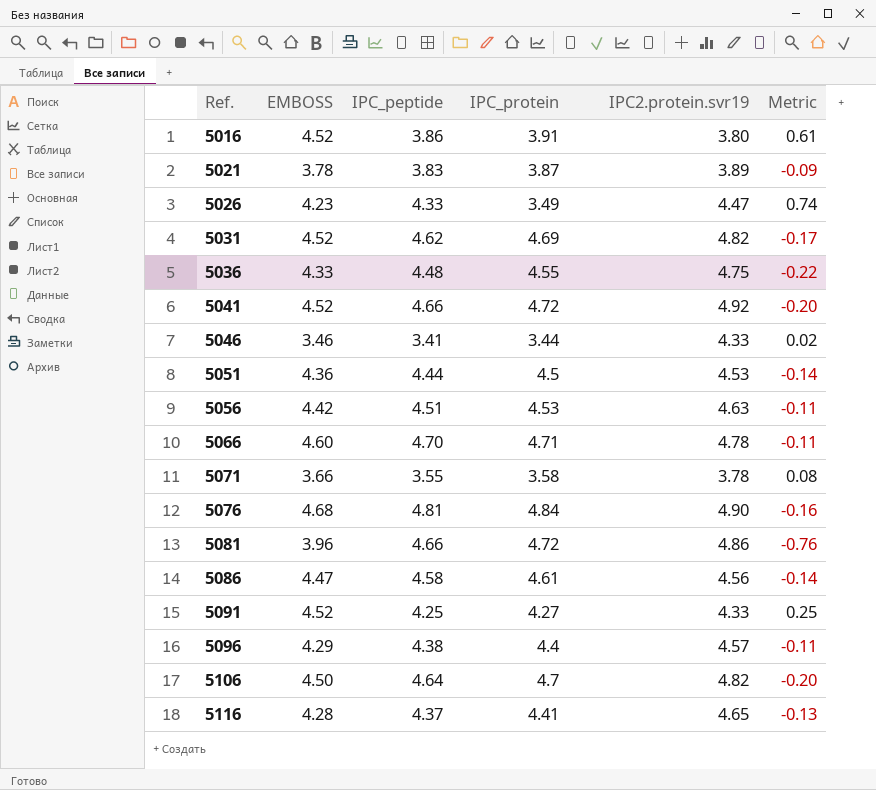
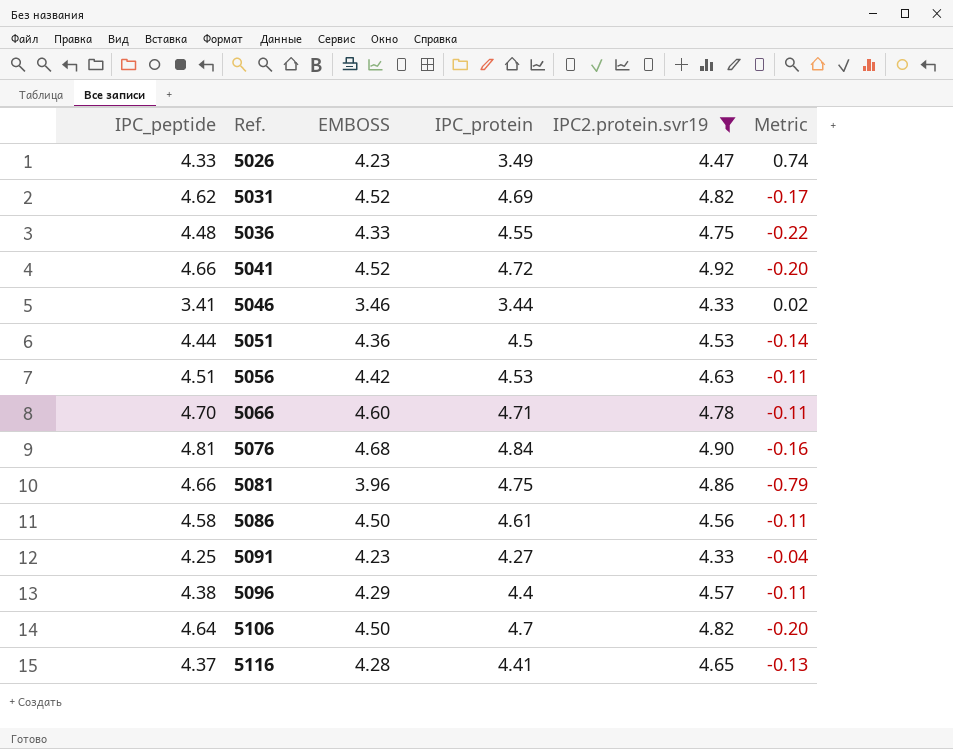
filter: none -> IPC2.protein.svr19 >= 4.33
column IPC_peptide | position: 3 -> 1
5081 | IPC_protein: 4.72 -> 4.75
5081 | Metric: -0.76 -> -0.79
5086 | EMBOSS: 4.47 -> 4.50
5086 | Metric: -0.14 -> -0.11
5091 | EMBOSS: 4.52 -> 4.23
5091 | Metric: 0.25 -> -0.04

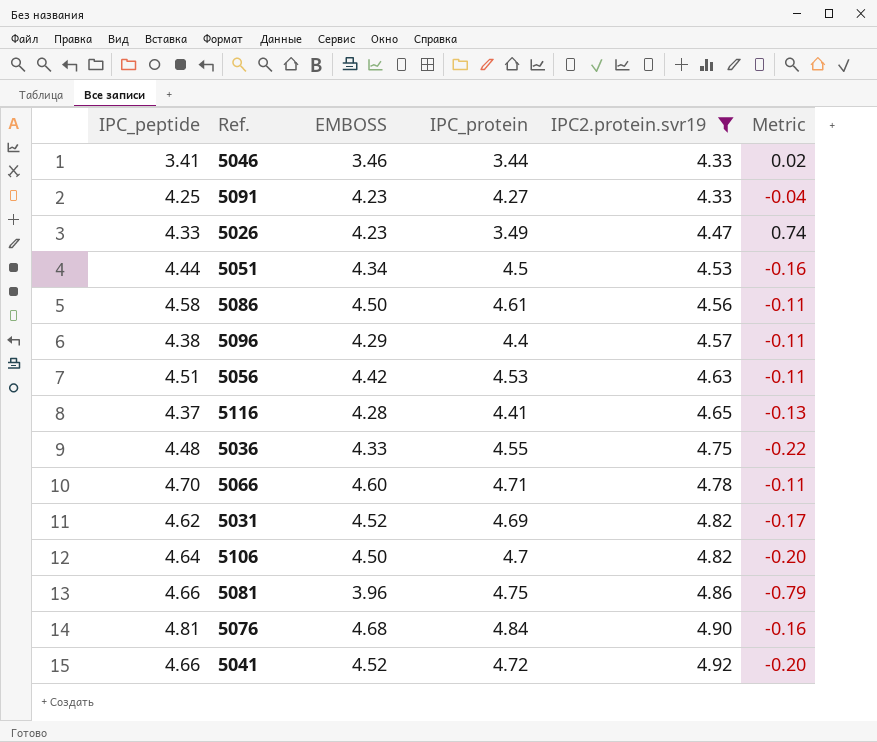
row order: Ref. ascending -> IPC2.protein.svr19 ascending
5051 | EMBOSS: 4.36 -> 4.34
5051 | Metric: -0.14 -> -0.16

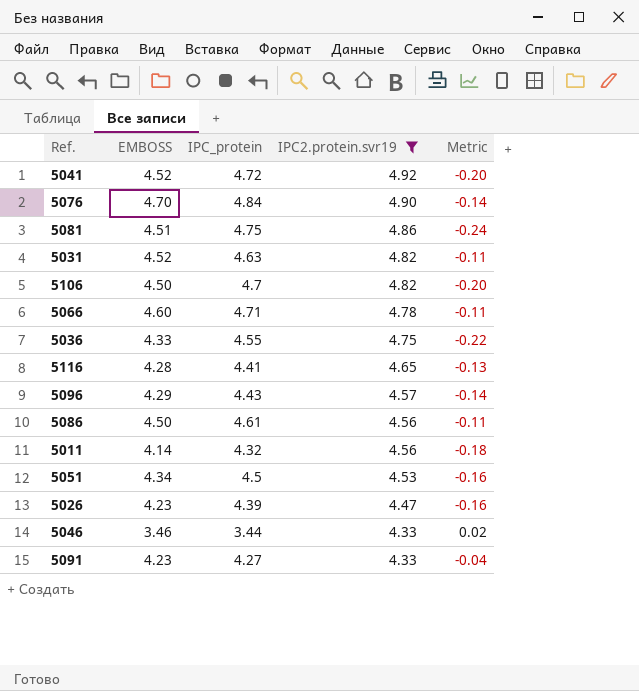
row order: IPC2.protein.svr19 ascending -> IPC2.protein.svr19 descending
column IPC_peptide | position: 1 -> none
row 5056: 4.51 | 4.42 | 4.53 | 4.63 | -0.11 -> none
5076 | EMBOSS: 4.68 -> 4.70
5076 | Metric: -0.16 -> -0.14
5081 | EMBOSS: 3.96 -> 4.51
5081 | Metric: -0.79 -> -0.24
5031 | IPC_protein: 4.69 -> 4.63
5031 | Metric: -0.17 -> -0.11
5096 | IPC_protein: 4.4 -> 4.43
5096 | Metric: -0.11 -> -0.14
row 5011: none -> 4.14 | 4.32 | 4.56 | -0.18
5026 | IPC_protein: 3.49 -> 4.39
5026 | Metric: 0.74 -> -0.16

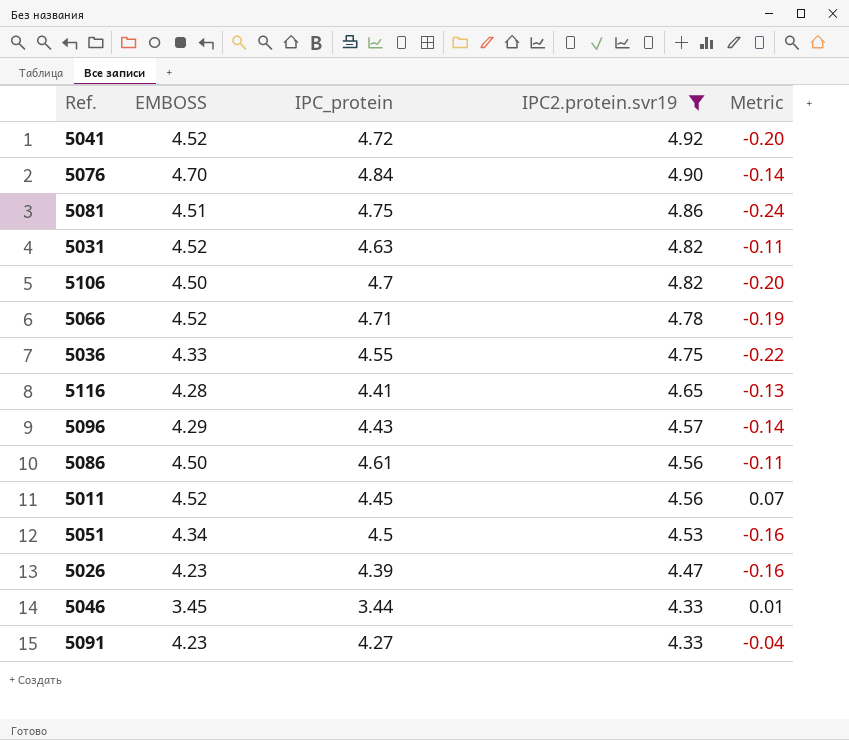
5066 | EMBOSS: 4.60 -> 4.52
5066 | Metric: -0.11 -> -0.19
5011 | EMBOSS: 4.14 -> 4.52
5011 | IPC_protein: 4.32 -> 4.45
5011 | Metric: -0.18 -> 0.07
5046 | EMBOSS: 3.46 -> 3.45
5046 | Metric: 0.02 -> 0.01

